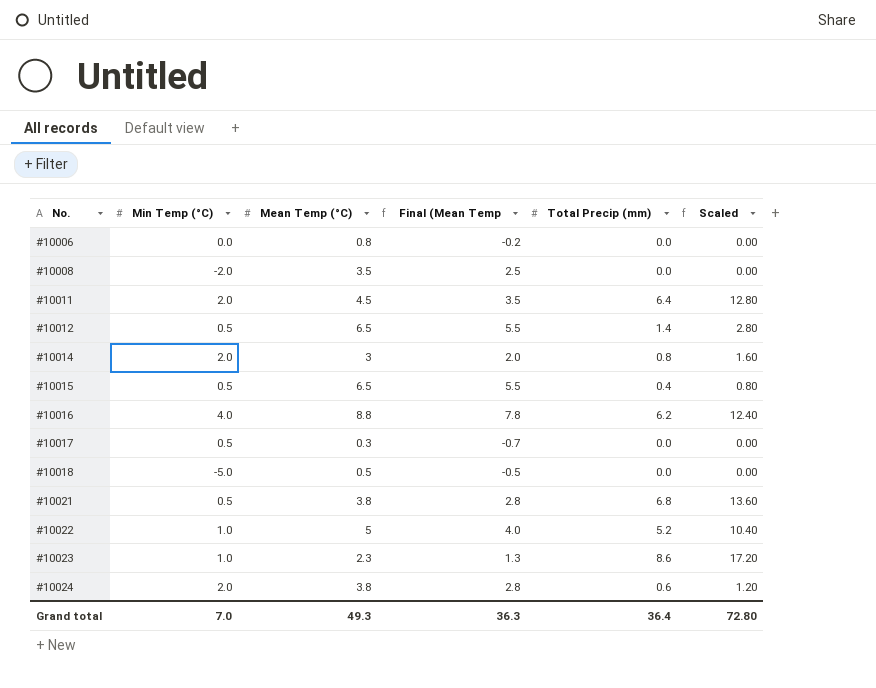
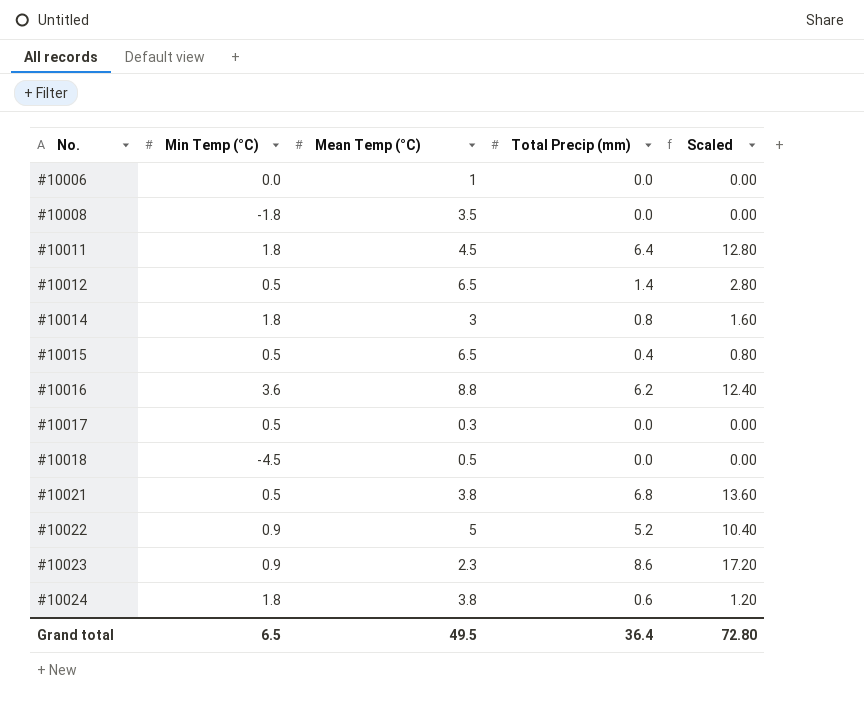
column Final (Mean Temp | formula: [Mean Temp (°C)] - 1 -> none
#10006 | Mean Temp (°C): 0.8 -> 1
#10008 | Min Temp (°C): -2.0 -> -1.8
#10011 | Min Temp (°C): 2.0 -> 1.8
#10014 | Min Temp (°C): 2.0 -> 1.8
#10016 | Min Temp (°C): 4.0 -> 3.6
#10018 | Min Temp (°C): -5.0 -> -4.5
#10022 | Min Temp (°C): 1.0 -> 0.9
#10023 | Min Temp (°C): 1.0 -> 0.9
#10024 | Min Temp (°C): 2.0 -> 1.8
Grand total | Min Temp (°C): 7.0 -> 6.5
Grand total | Mean Temp (°C): 49.3 -> 49.5

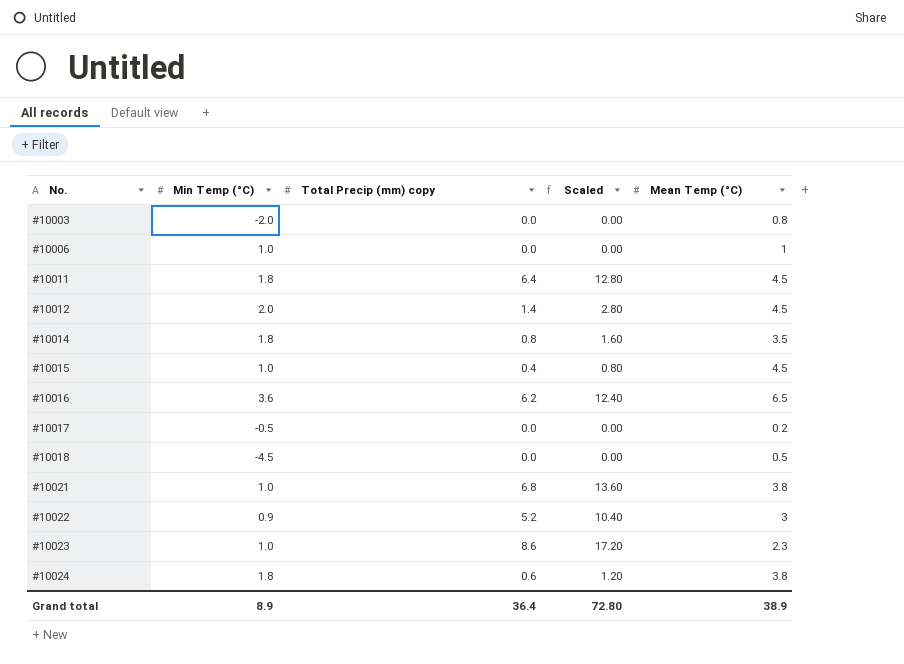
column name: Total Precip (mm) -> Total Precip (mm) copy
column Mean Temp (°C) | position: 3 -> 5
row #10008: -1.8 | 3.5 | 0.0 | 0.00 -> none
row #10003: none -> -2.0 | 0.0 | 0.00 | 0.8
#10006 | Min Temp (°C): 0.0 -> 1.0
#10012 | Min Temp (°C): 0.5 -> 2.0
#10012 | Mean Temp (°C): 6.5 -> 4.5
#10014 | Mean Temp (°C): 3 -> 3.5
#10015 | Min Temp (°C): 0.5 -> 1.0
#10015 | Mean Temp (°C): 6.5 -> 4.5
#10016 | Mean Temp (°C): 8.8 -> 6.5
#10017 | Min Temp (°C): 0.5 -> -0.5
#10017 | Mean Temp (°C): 0.3 -> 0.2
#10021 | Min Temp (°C): 0.5 -> 1.0
#10022 | Mean Temp (°C): 5 -> 3
#10023 | Min Temp (°C): 0.9 -> 1.0
Grand total | Min Temp (°C): 6.5 -> 8.9
Grand total | Mean Temp (°C): 49.5 -> 38.9

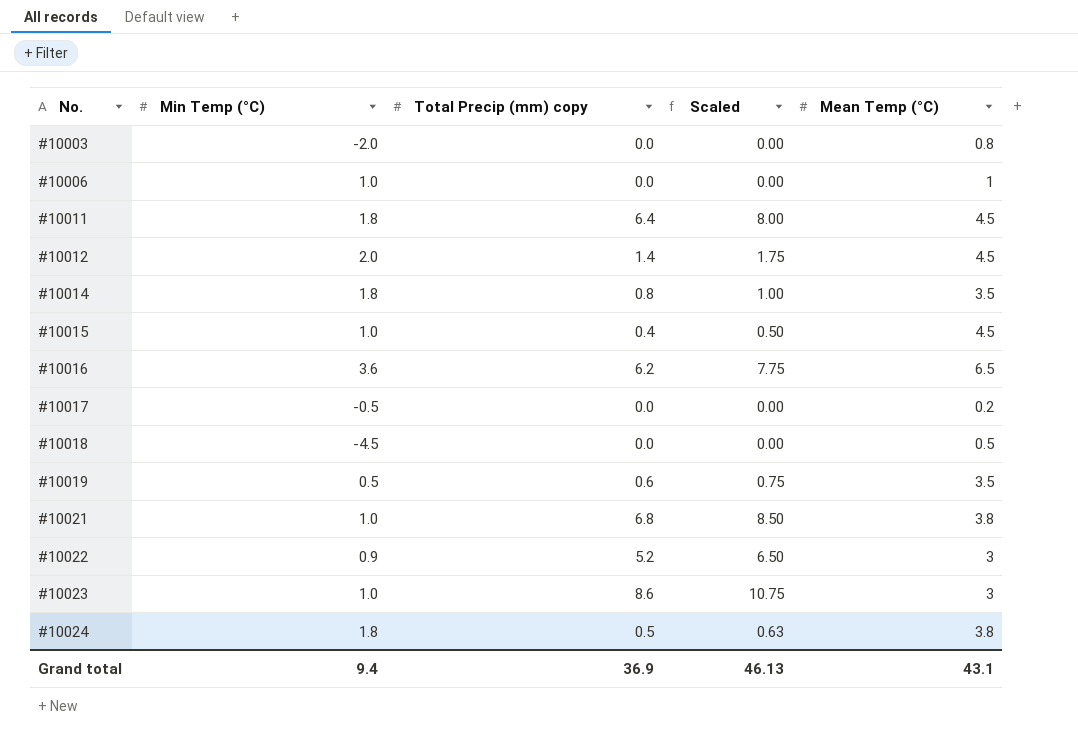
column Scaled | formula: [Total Precip (mm) copy] * 2 -> [Total Precip (mm) copy] * 1.25
row #10019: none -> 0.5 | 0.6 | 0.75 | 3.5
#10023 | Mean Temp (°C): 2.3 -> 3
#10024 | Total Precip (mm) copy: 0.6 -> 0.5
Grand total | Min Temp (°C): 8.9 -> 9.4
Grand total | Total Precip (mm) copy: 36.4 -> 36.9
Grand total | Scaled: 72.80 -> 46.13
Grand total | Mean Temp (°C): 38.9 -> 43.1

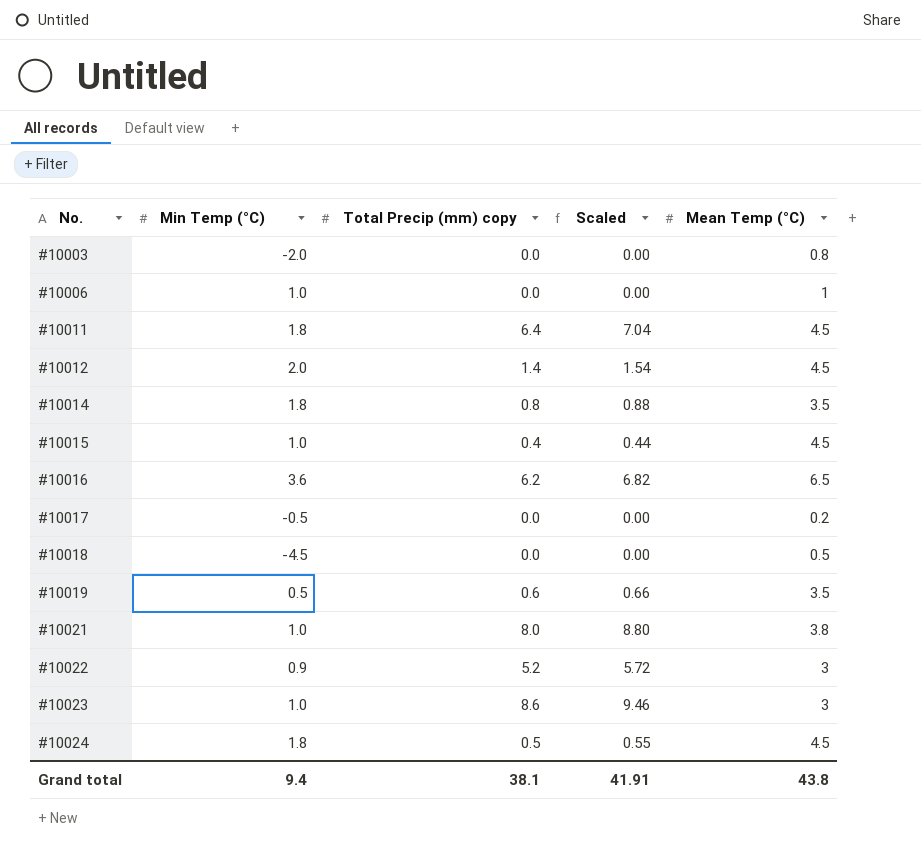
column Scaled | formula: [Total Precip (mm) copy] * 1.25 -> [Total Precip (mm) copy] * 1.1
#10021 | Total Precip (mm) copy: 6.8 -> 8.0
#10024 | Mean Temp (°C): 3.8 -> 4.5
Grand total | Total Precip (mm) copy: 36.9 -> 38.1
Grand total | Scaled: 46.13 -> 41.91
Grand total | Mean Temp (°C): 43.1 -> 43.8

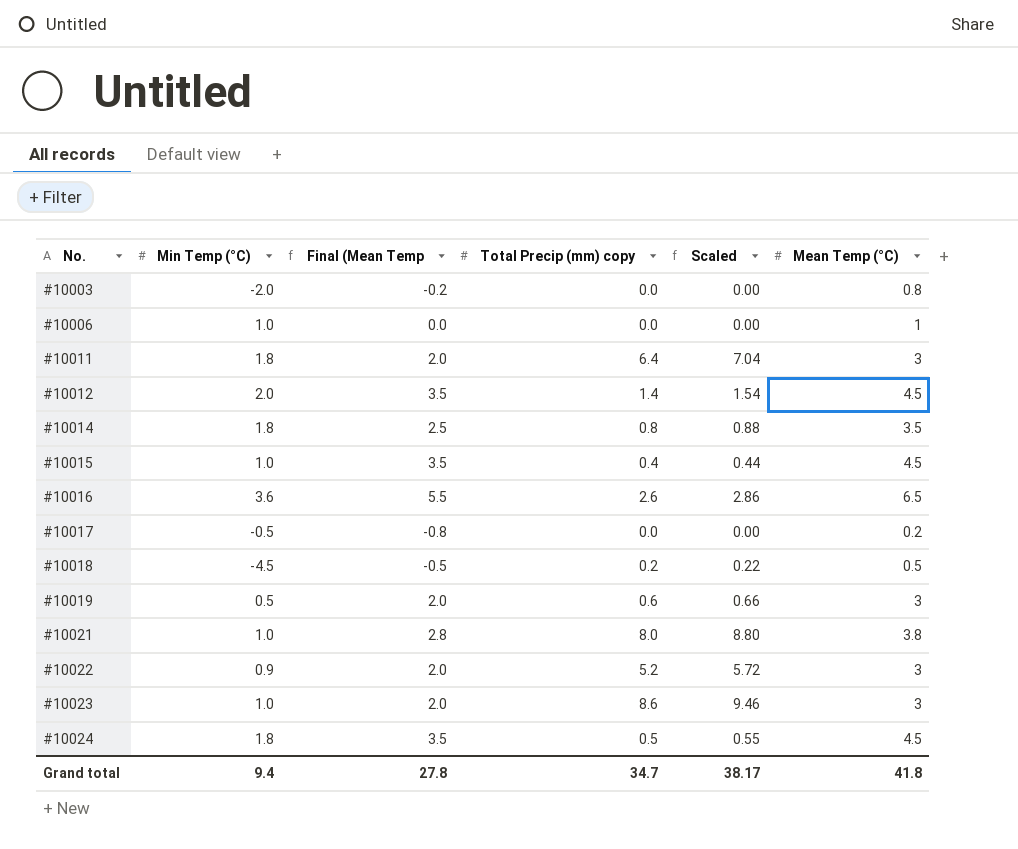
column Final (Mean Temp | formula: none -> [Mean Temp (°C)] - 1
#10011 | Mean Temp (°C): 4.5 -> 3
#10016 | Total Precip (mm) copy: 6.2 -> 2.6
#10016 | Scaled: 6.82 -> 2.86
#10018 | Total Precip (mm) copy: 0.0 -> 0.2
#10018 | Scaled: 0.00 -> 0.22
#10019 | Mean Temp (°C): 3.5 -> 3
Grand total | Total Precip (mm) copy: 38.1 -> 34.7
Grand total | Scaled: 41.91 -> 38.17
Grand total | Mean Temp (°C): 43.8 -> 41.8

